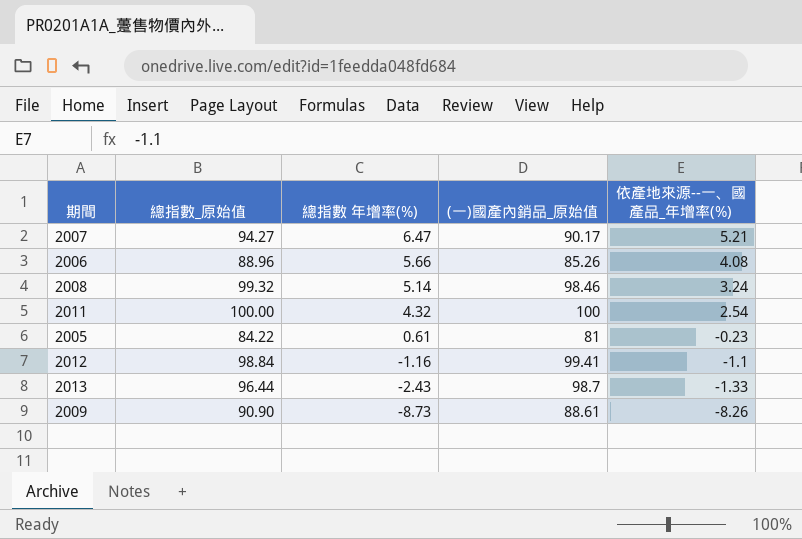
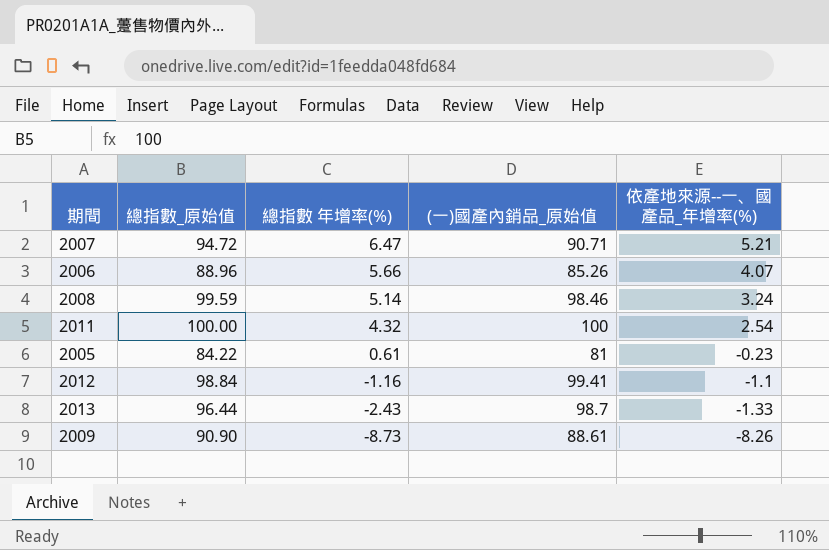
2007 | 總指數_原始值: 94.27 -> 94.72
2007 | (一)國產內銷品_原始值: 90.17 -> 90.71
2006 | 依產地來源--一、國產品_年增率(%): 4.08 -> 4.07
2008 | 總指數_原始值: 99.32 -> 99.59

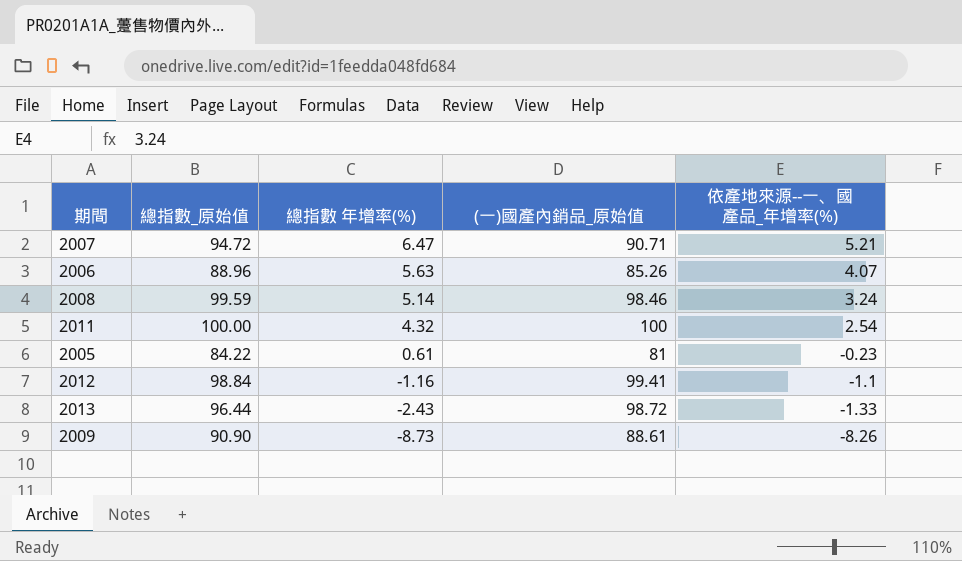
2006 | 總指數 年增率(%): 5.66 -> 5.63
2013 | (一)國產內銷品_原始值: 98.7 -> 98.72

